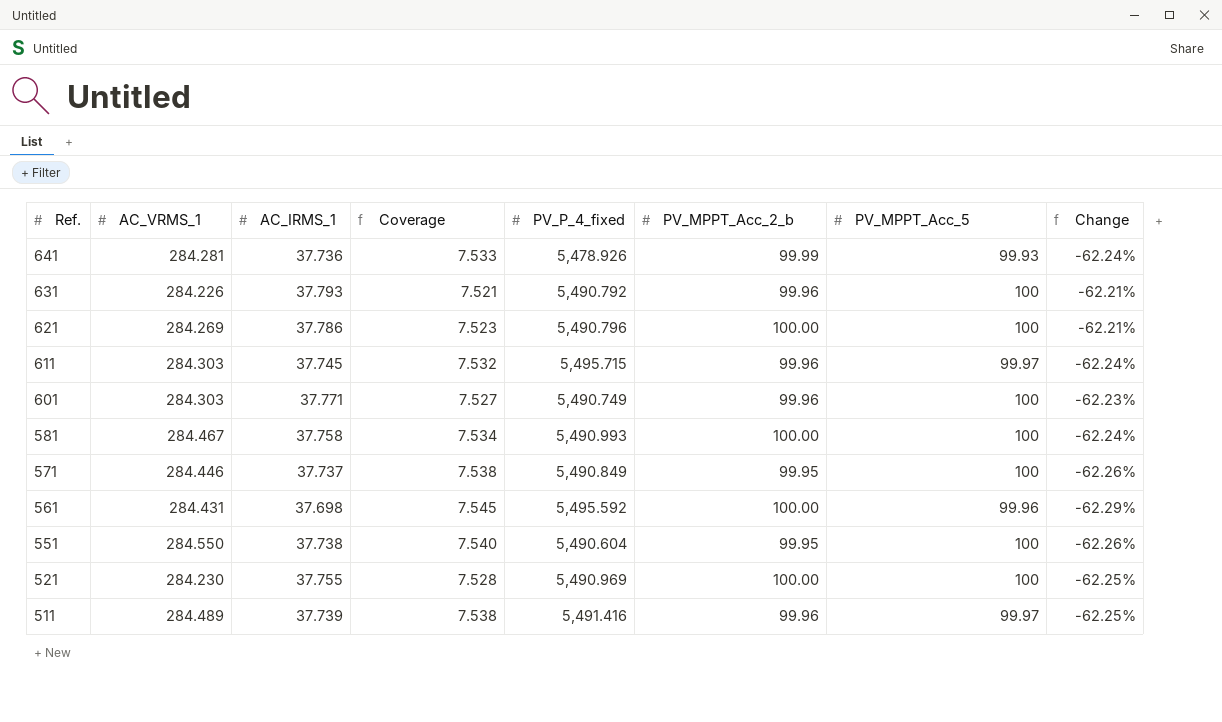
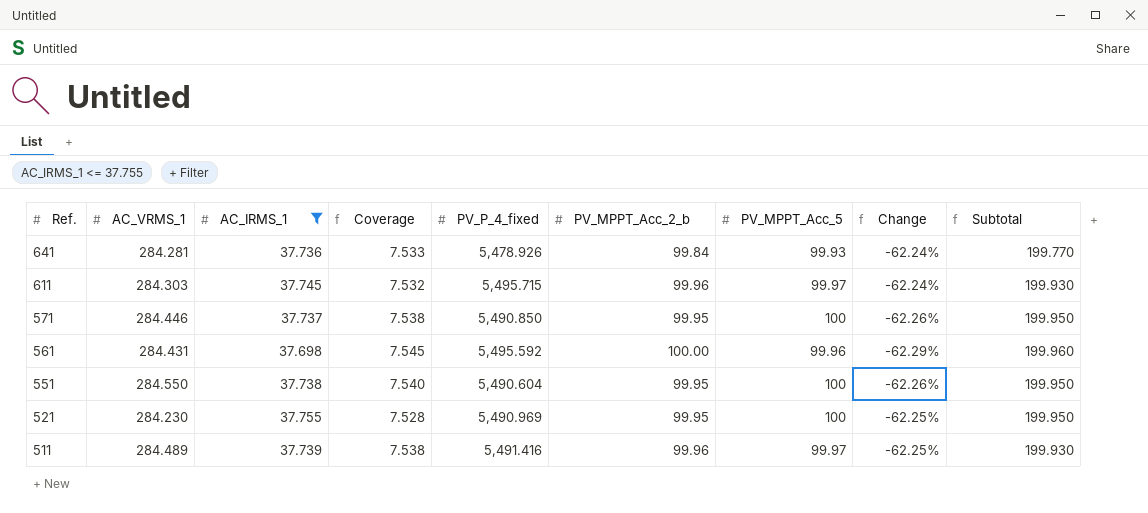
filter: none -> AC_IRMS_1 <= 37.755
column Subtotal | formula: none -> [PV_MPPT_Acc_2_b] + [PV_MPPT_Acc_5]
641 | PV_MPPT_Acc_2_b: 99.99 -> 99.84
571 | PV_P_4_fixed: 5,490.849 -> 5,490.850
521 | PV_MPPT_Acc_2_b: 100.00 -> 99.95

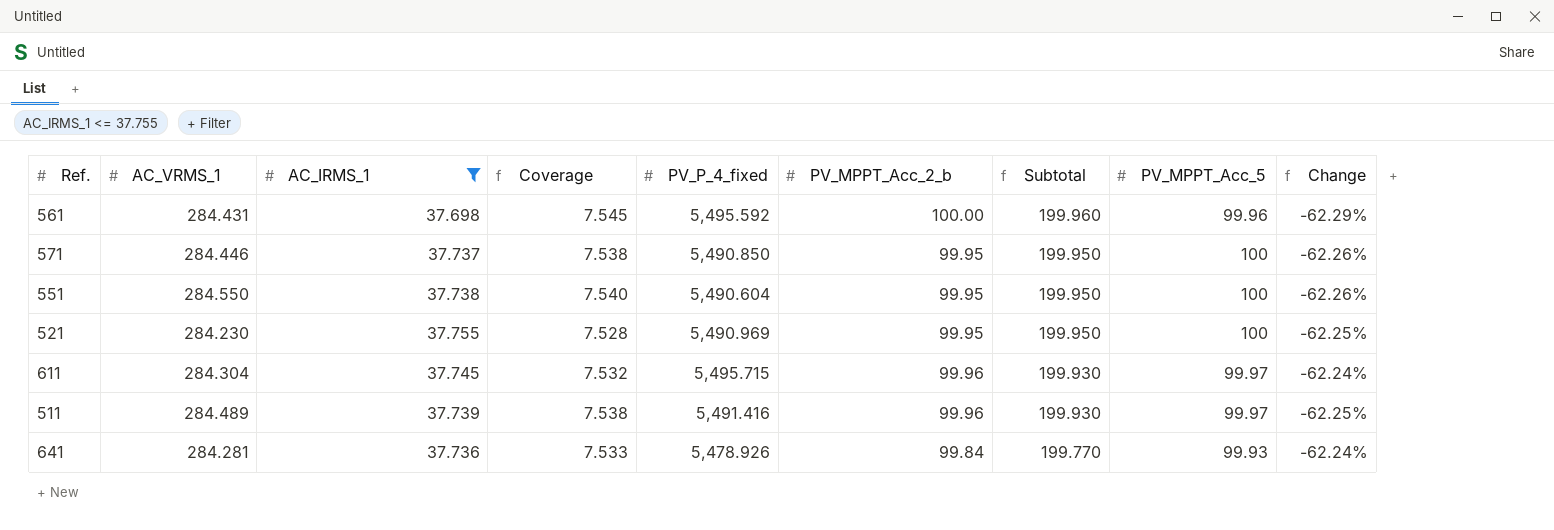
row order: Ref. descending -> Subtotal descending
column Subtotal | position: 9 -> 7
611 | AC_VRMS_1: 284.303 -> 284.304

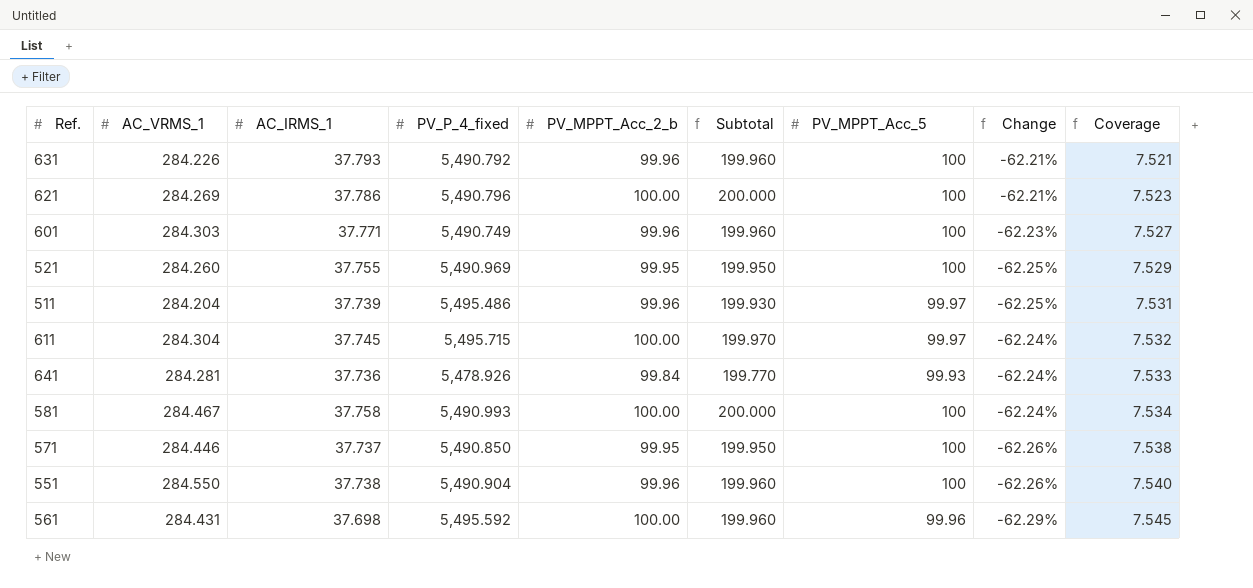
filter: AC_IRMS_1 <= 37.755 -> none
row order: Subtotal descending -> Coverage ascending
column Coverage | position: 4 -> 9
521 | AC_VRMS_1: 284.230 -> 284.260
521 | Coverage: 7.528 -> 7.529
511 | AC_VRMS_1: 284.489 -> 284.204
511 | PV_P_4_fixed: 5,491.416 -> 5,495.486
511 | Coverage: 7.538 -> 7.531
611 | PV_MPPT_Acc_2_b: 99.96 -> 100.00
611 | Subtotal: 199.930 -> 199.970
551 | PV_P_4_fixed: 5,490.604 -> 5,490.904
551 | PV_MPPT_Acc_2_b: 99.95 -> 99.96
551 | Subtotal: 199.950 -> 199.960

